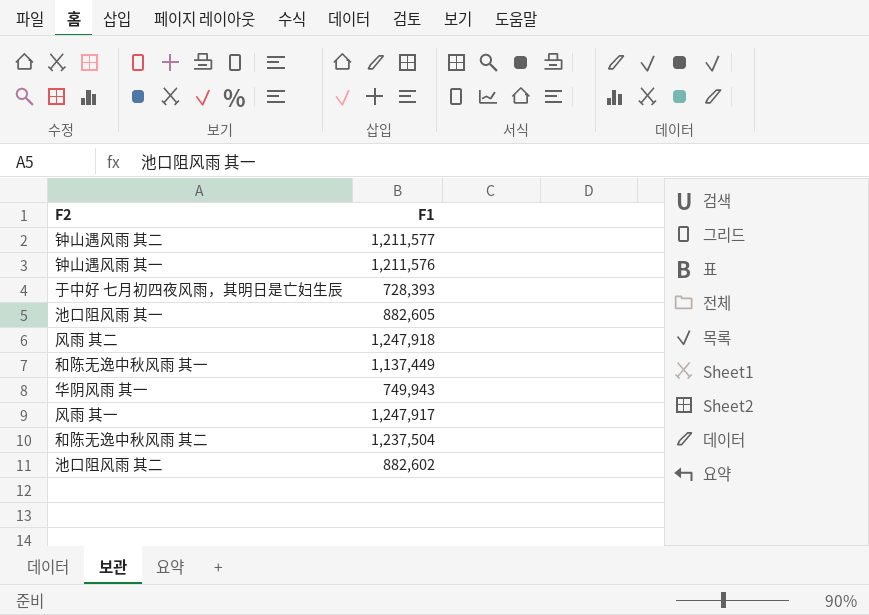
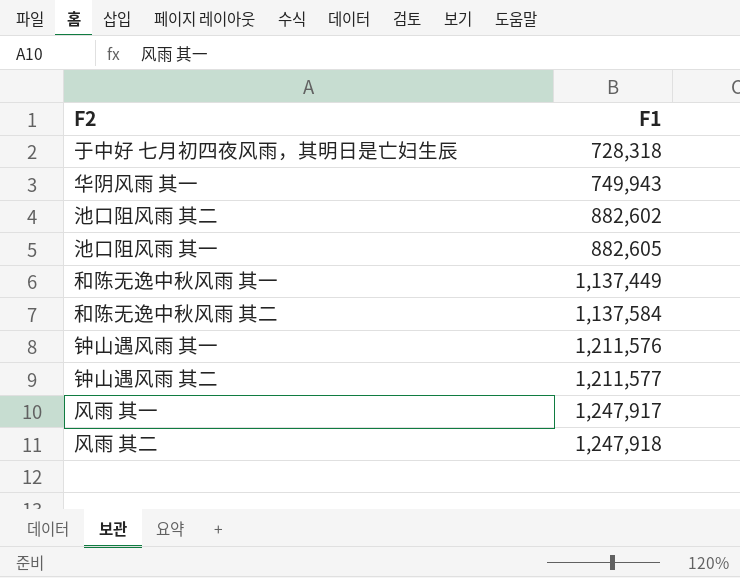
row order: none -> F1 ascending
于中好 七月初四夜风雨，其明日是亡妇生辰 | F1: 728,393 -> 728,318
和陈无逸中秋风雨 其二 | F1: 1,237,504 -> 1,137,584

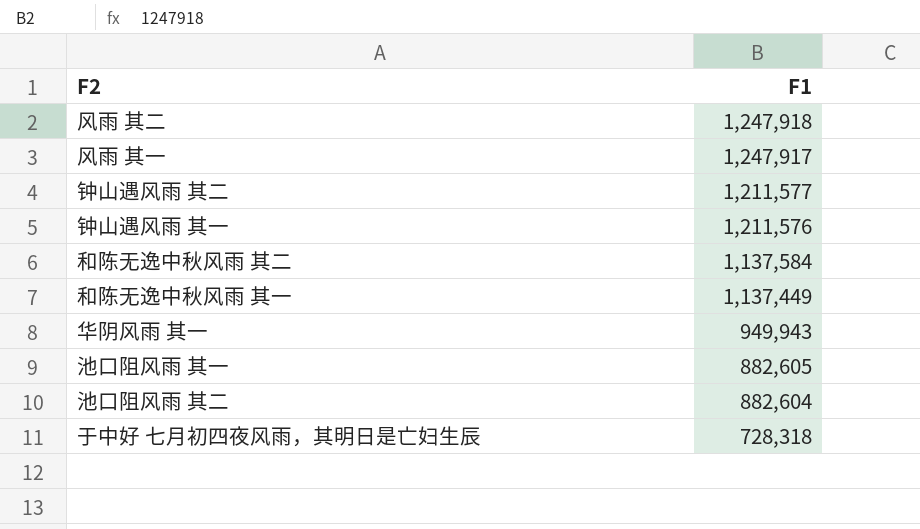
row order: F1 ascending -> F1 descending
华阴风雨 其一 | F1: 749,943 -> 949,943
池口阻风雨 其二 | F1: 882,602 -> 882,604

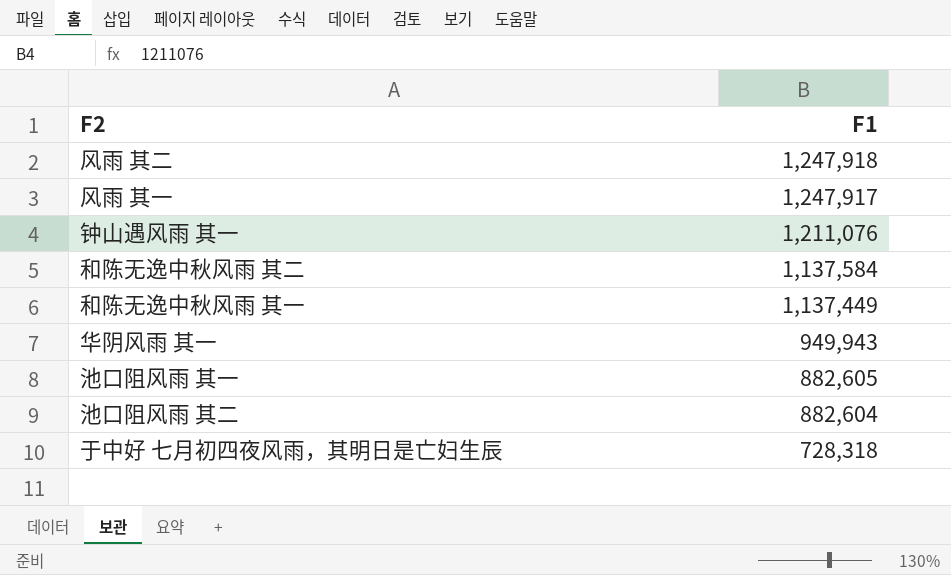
row 钟山遇风雨 其二: 1,211,577 -> none
钟山遇风雨 其一 | F1: 1,211,576 -> 1,211,076

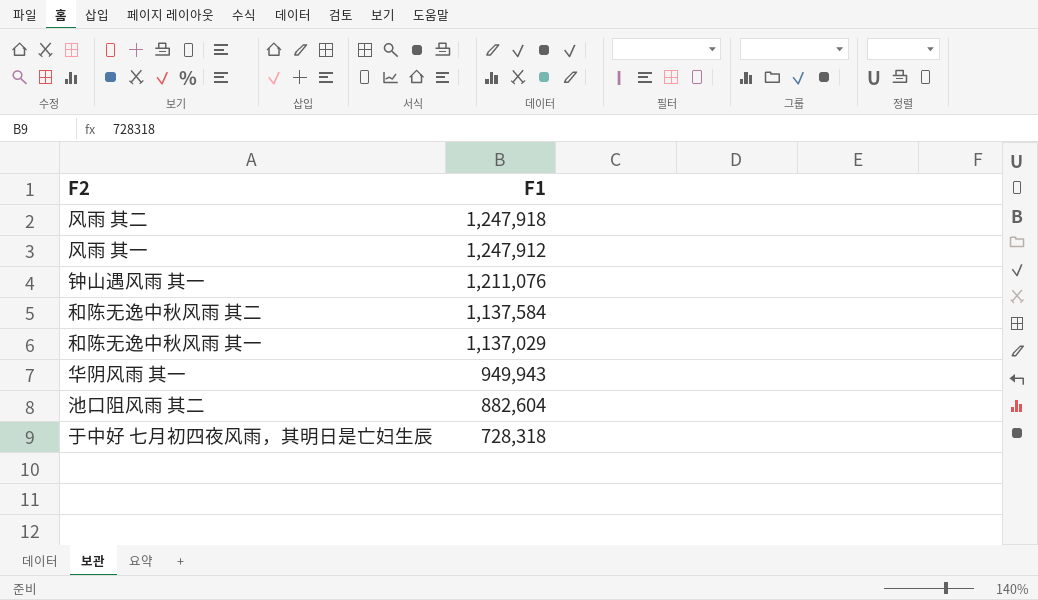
row 池口阻风雨 其一: 882,605 -> none
风雨 其一 | F1: 1,247,917 -> 1,247,912
和陈无逸中秋风雨 其一 | F1: 1,137,449 -> 1,137,029

